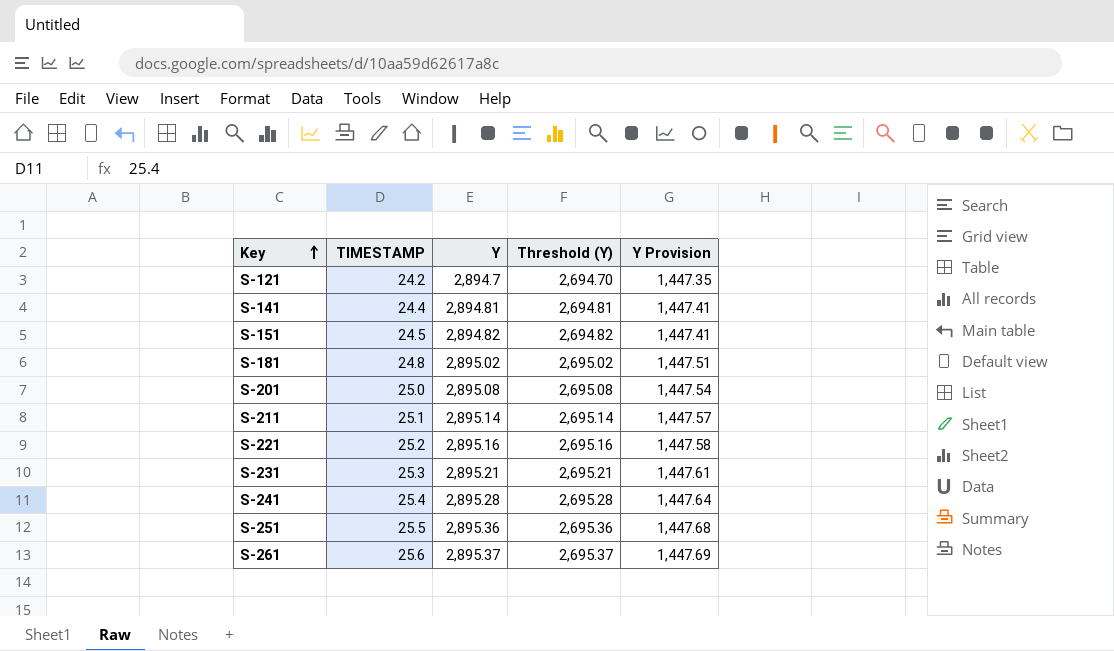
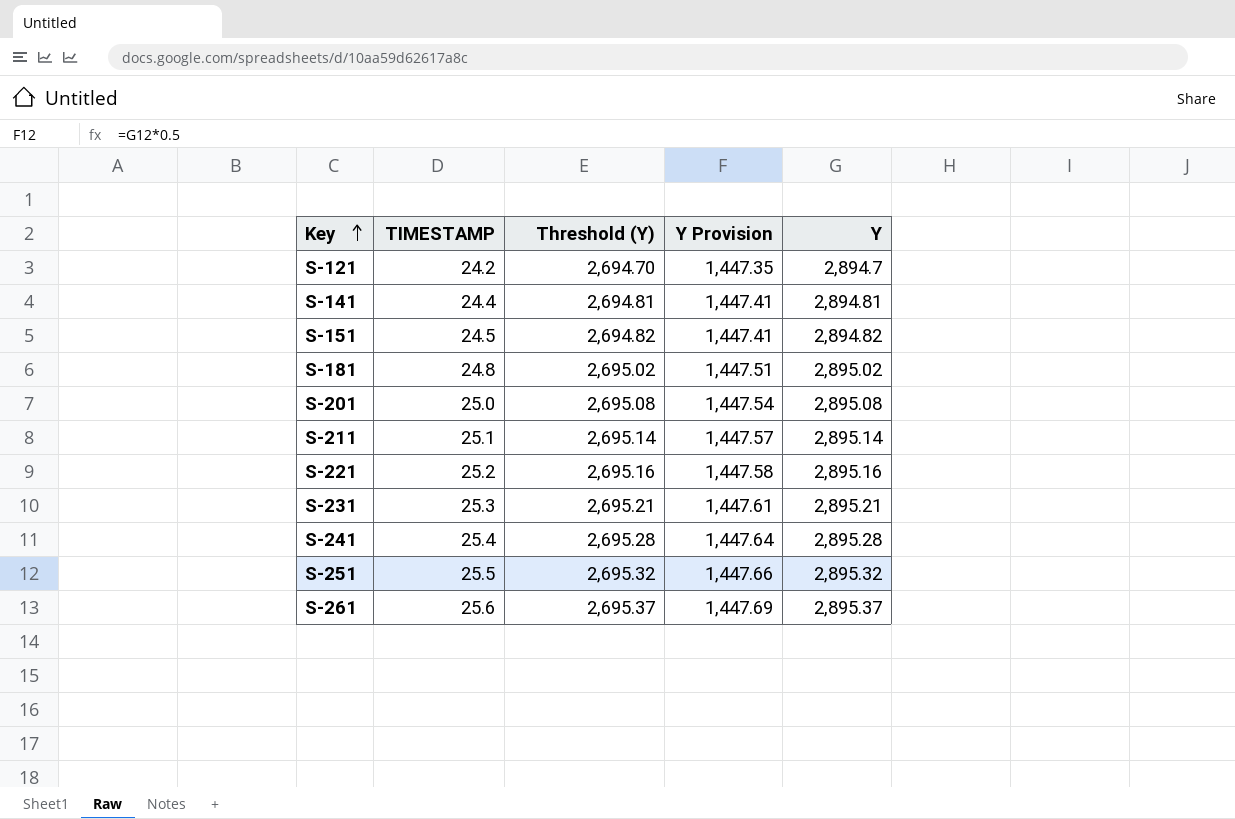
column Y | position: 3 -> 5
S-251 | Threshold (Y): 2,695.36 -> 2,695.32
S-251 | Y Provision: 1,447.68 -> 1,447.66
S-251 | Y: 2,895.36 -> 2,895.32

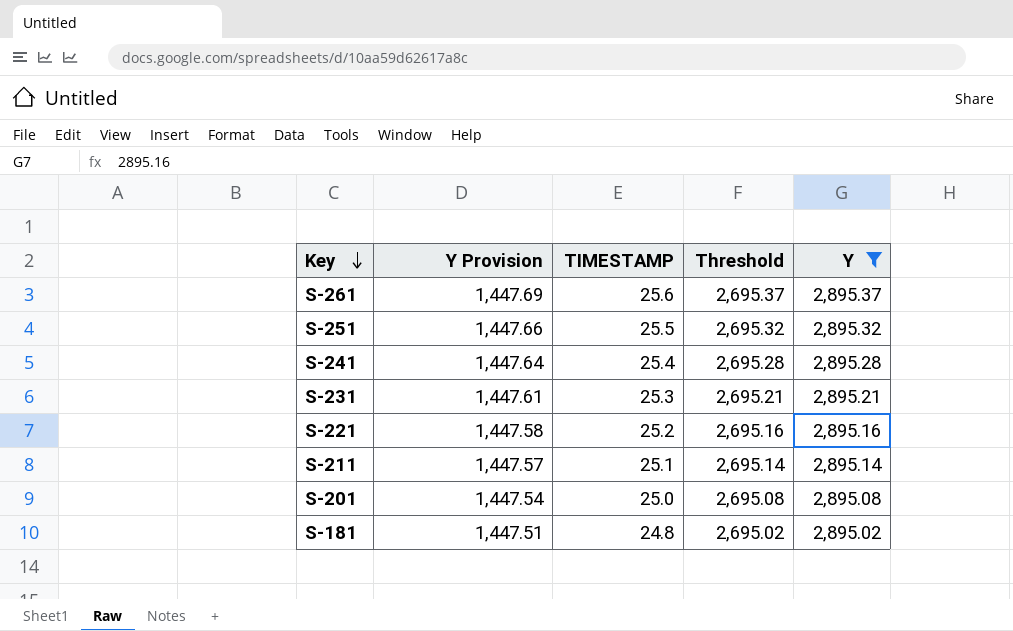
filter: none -> Y >= 2,895.02
row order: Key ascending -> Key descending
column Y Provision | position: 4 -> 2
column name: Threshold (Y) -> Threshold

